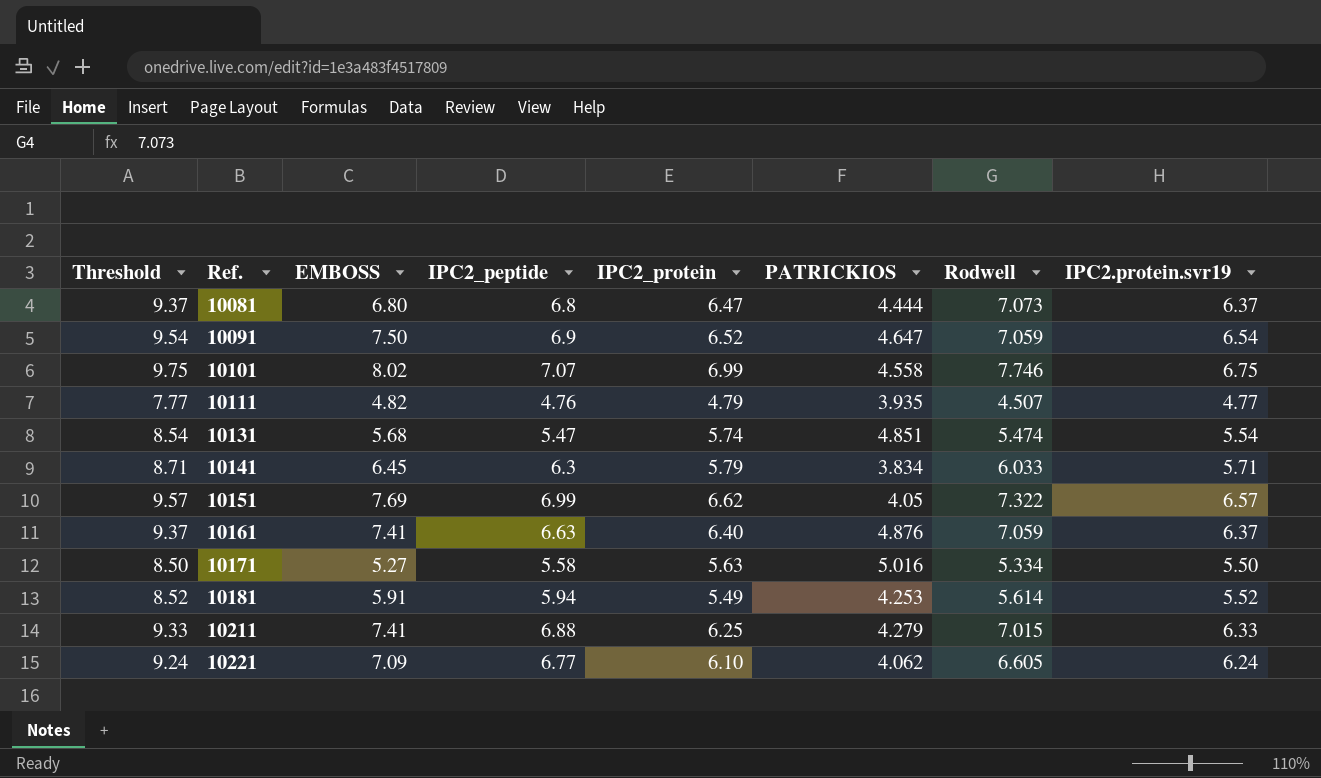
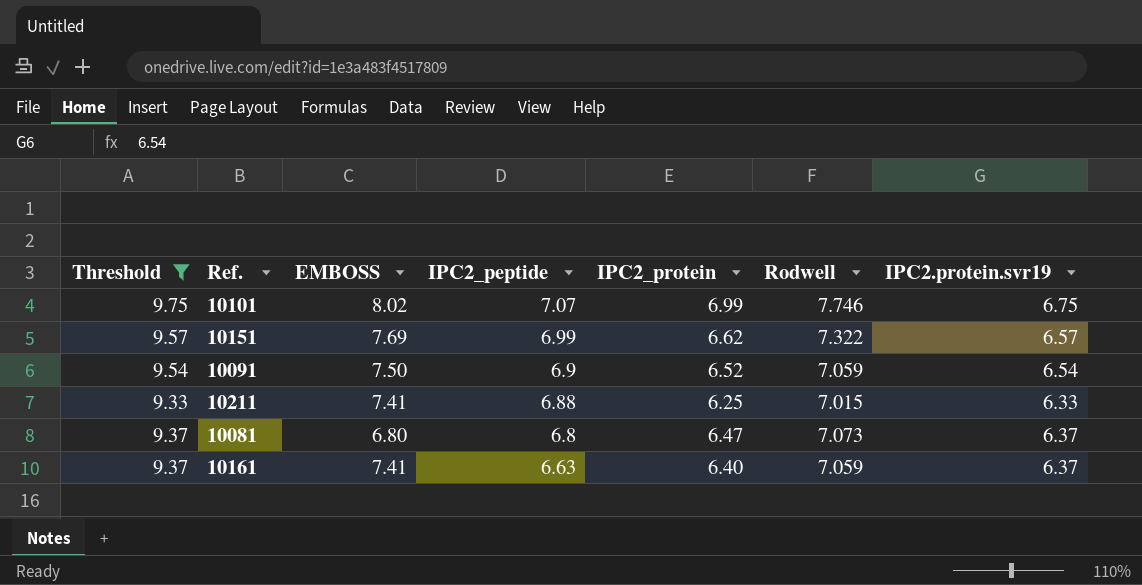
filter: none -> Threshold >= 9.33
row order: Ref. ascending -> IPC2_peptide descending
column PATRICKIOS | position: 6 -> none

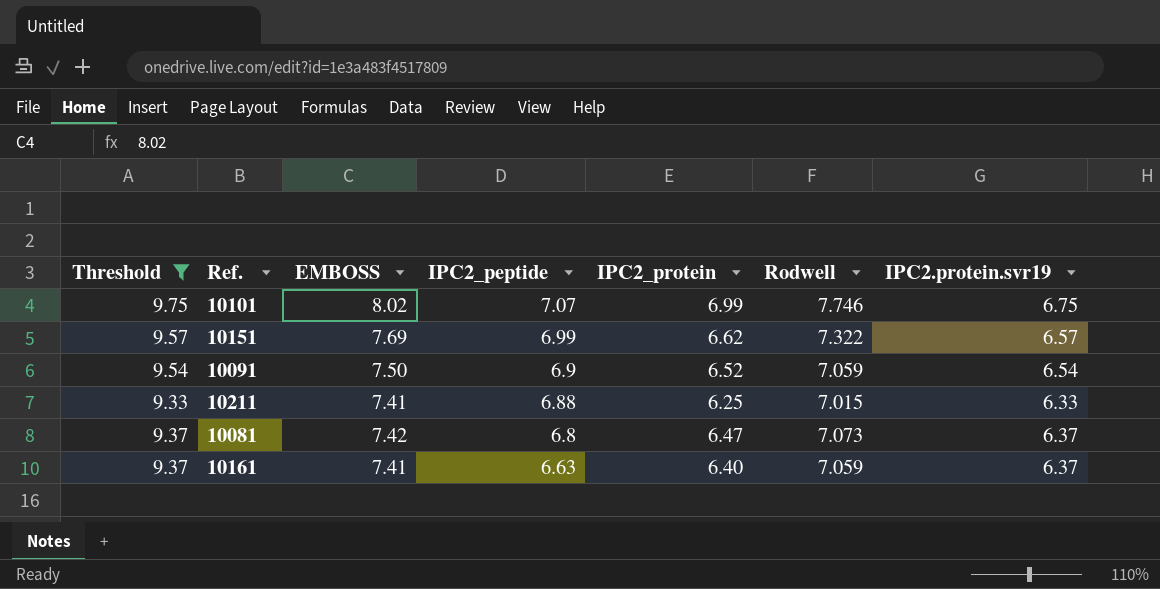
10081 | EMBOSS: 6.80 -> 7.42

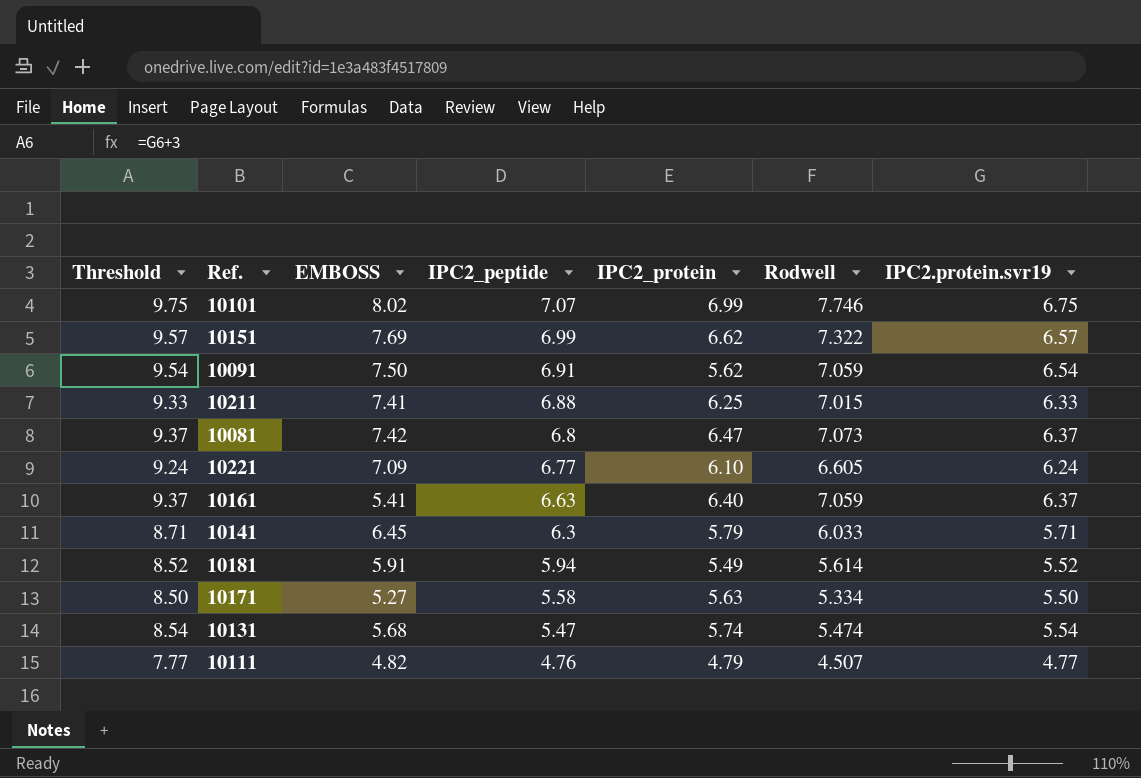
filter: Threshold >= 9.33 -> none
10091 | IPC2_peptide: 6.9 -> 6.91
10091 | IPC2_protein: 6.52 -> 5.62
10161 | EMBOSS: 7.41 -> 5.41

